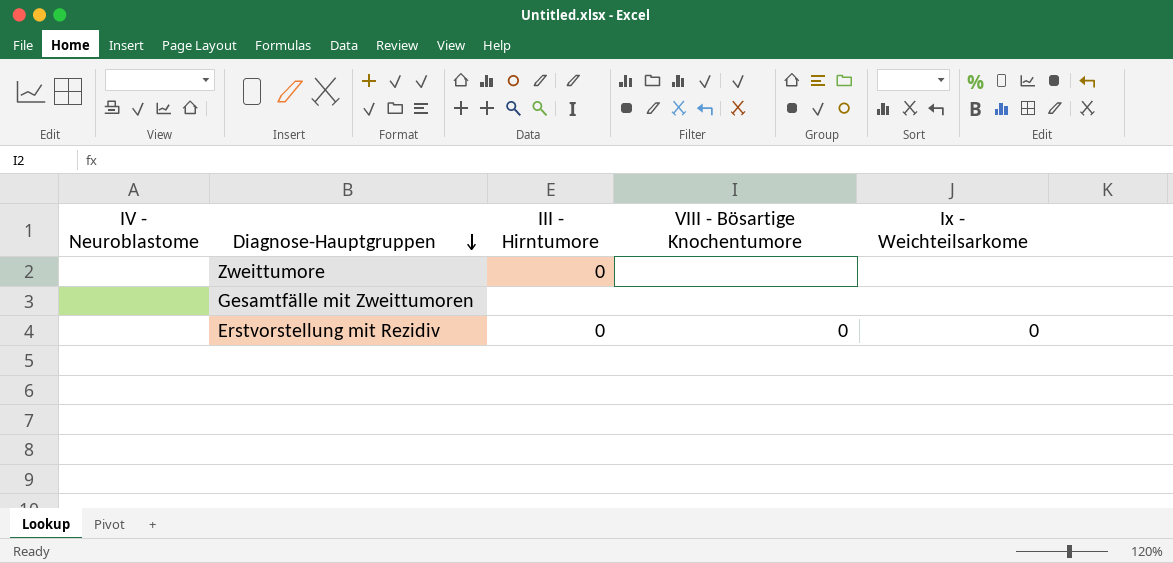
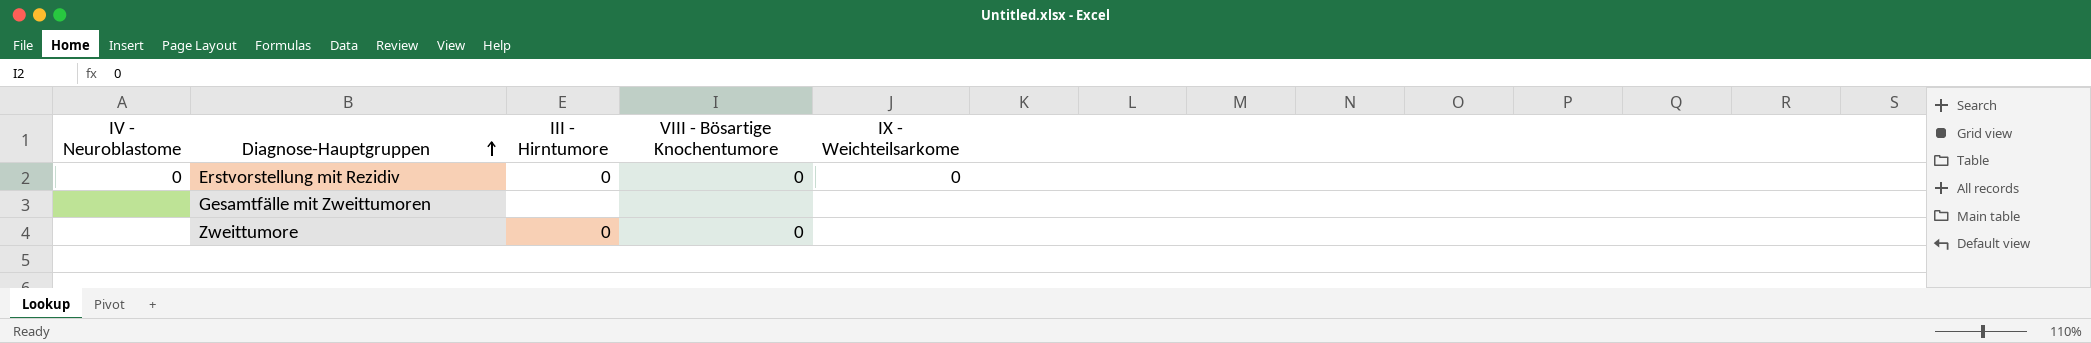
row order: Diagnose-Hauptgruppen descending -> Diagnose-Hauptgruppen ascending
column name: Ix - Weichteilsarkome -> IX - Weichteilsarkome
Erstvorstellung mit Rezidiv | IV - Neuroblastome: none -> 0
Zweittumore | VIII - Bösartige Knochentumore: none -> 0

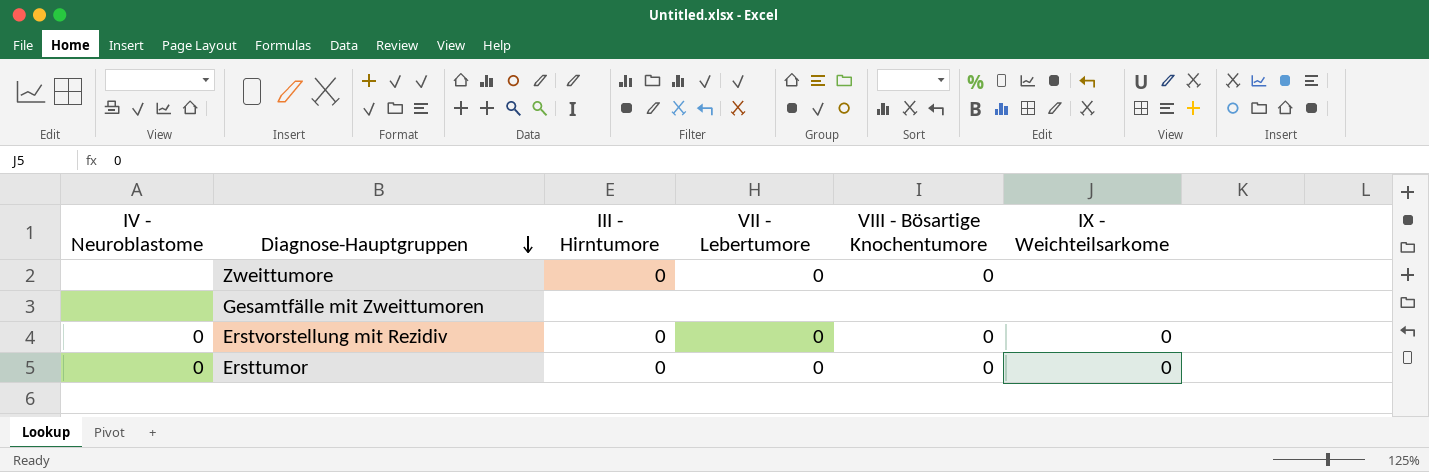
row order: Diagnose-Hauptgruppen ascending -> Diagnose-Hauptgruppen descending
column VII - Lebertumore | position: none -> 4
row Ersttumor: none -> 0 | 0 | 0 | 0 | 0

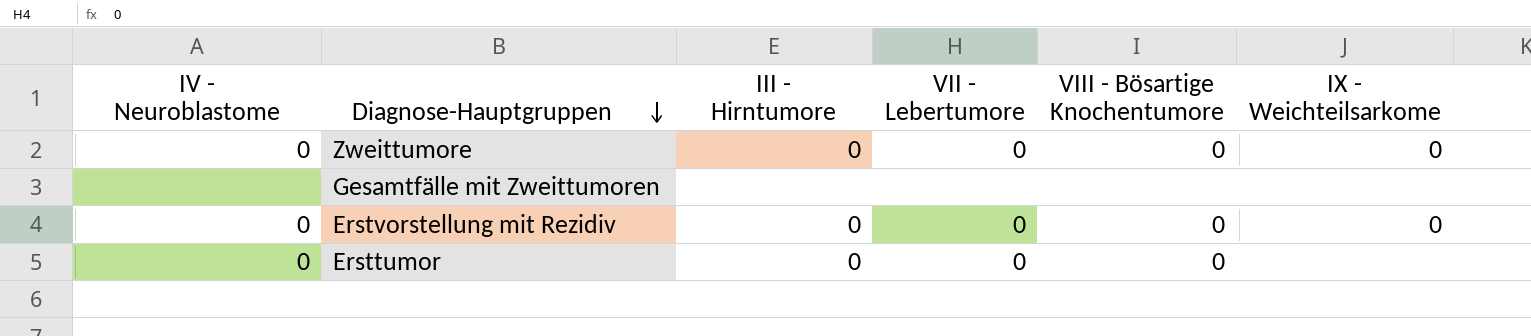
Zweittumore | IV - Neuroblastome: none -> 0
Zweittumore | IX - Weichteilsarkome: none -> 0
Ersttumor | IX - Weichteilsarkome: 0 -> none

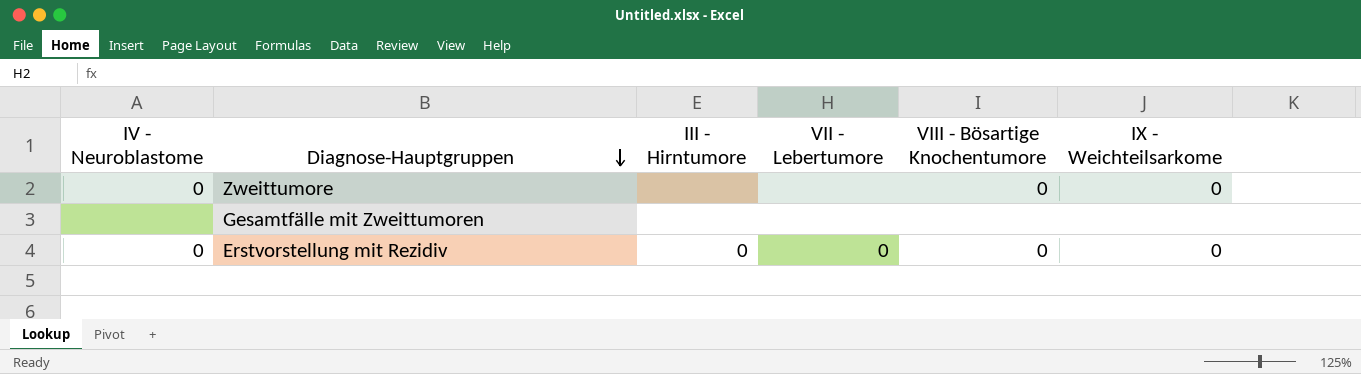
row Ersttumor: 0 | 0 | 0 | 0 | none -> none
Zweittumore | III - Hirntumore: 0 -> none
Zweittumore | VII - Lebertumore: 0 -> none

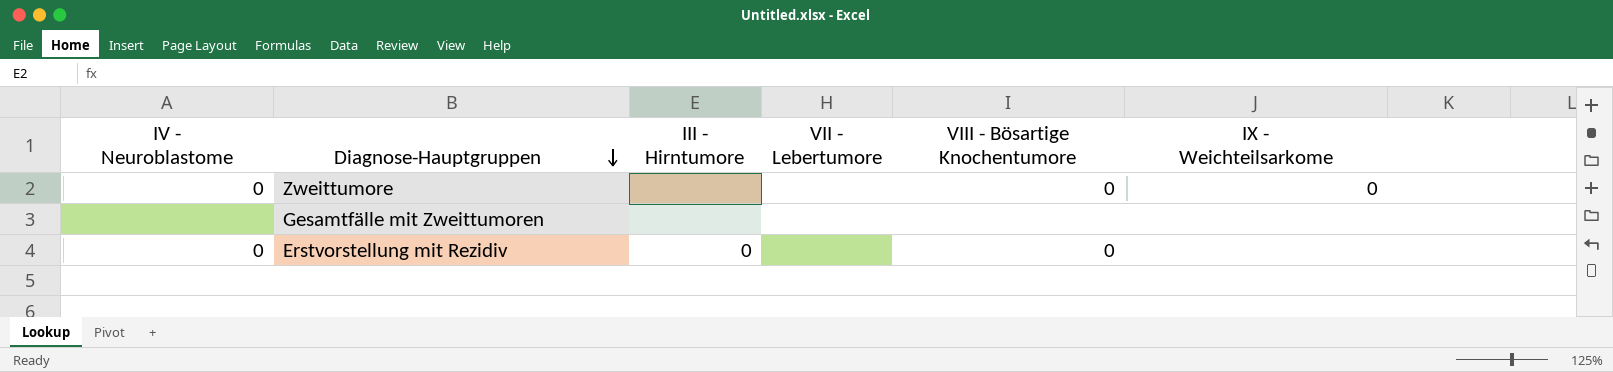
Erstvorstellung mit Rezidiv | VII - Lebertumore: 0 -> none
Erstvorstellung mit Rezidiv | IX - Weichteilsarkome: 0 -> none

